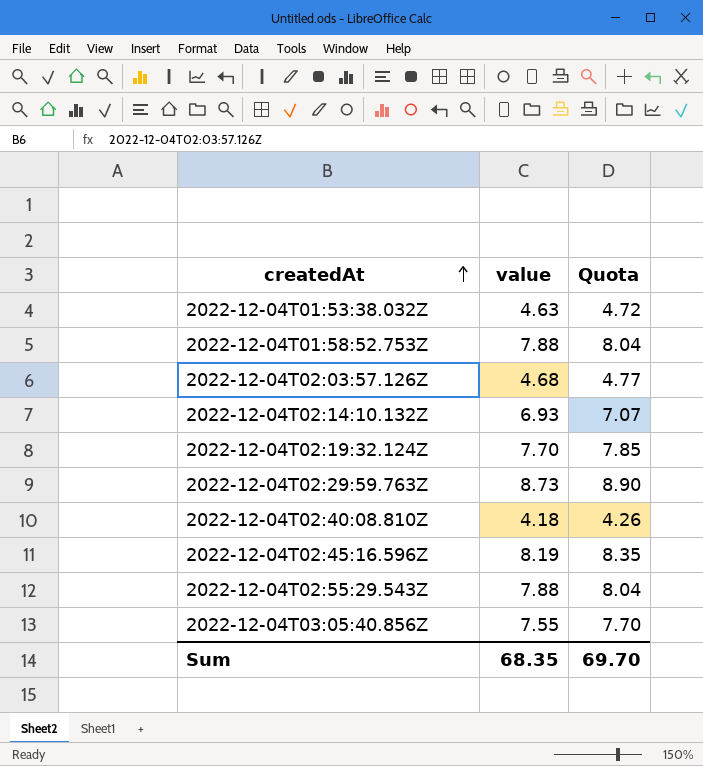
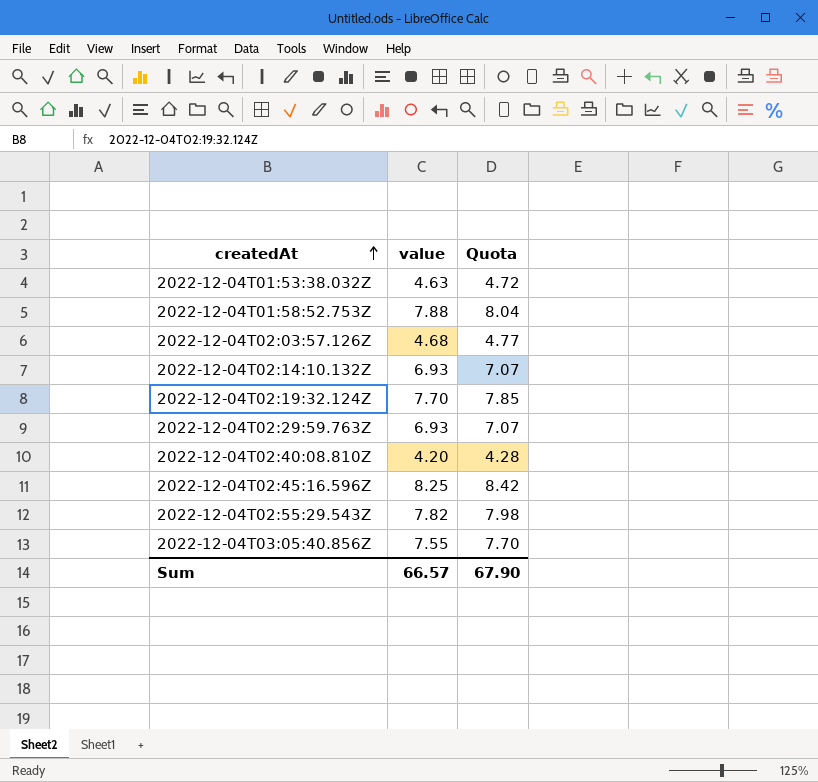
2022-12-04T02:29:59.763Z | value: 8.73 -> 6.93
2022-12-04T02:29:59.763Z | Quota: 8.90 -> 7.07
2022-12-04T02:40:08.810Z | value: 4.18 -> 4.20
2022-12-04T02:40:08.810Z | Quota: 4.26 -> 4.28
2022-12-04T02:45:16.596Z | value: 8.19 -> 8.25
2022-12-04T02:45:16.596Z | Quota: 8.35 -> 8.42
2022-12-04T02:55:29.543Z | value: 7.88 -> 7.82
2022-12-04T02:55:29.543Z | Quota: 8.04 -> 7.98
Sum | value: 68.35 -> 66.57
Sum | Quota: 69.70 -> 67.90

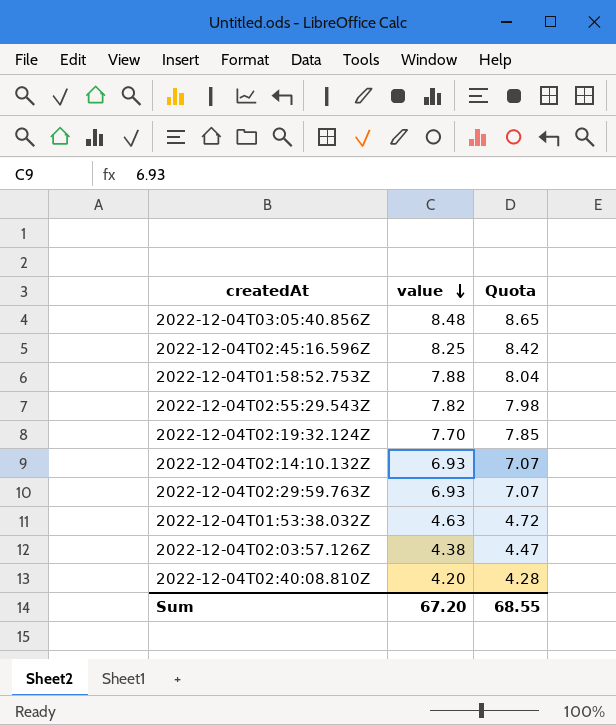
row order: createdAt ascending -> value descending
2022-12-04T03:05:40.856Z | value: 7.55 -> 8.48
2022-12-04T03:05:40.856Z | Quota: 7.70 -> 8.65
2022-12-04T02:03:57.126Z | value: 4.68 -> 4.38
2022-12-04T02:03:57.126Z | Quota: 4.77 -> 4.47
Sum | value: 66.57 -> 67.20
Sum | Quota: 67.90 -> 68.55

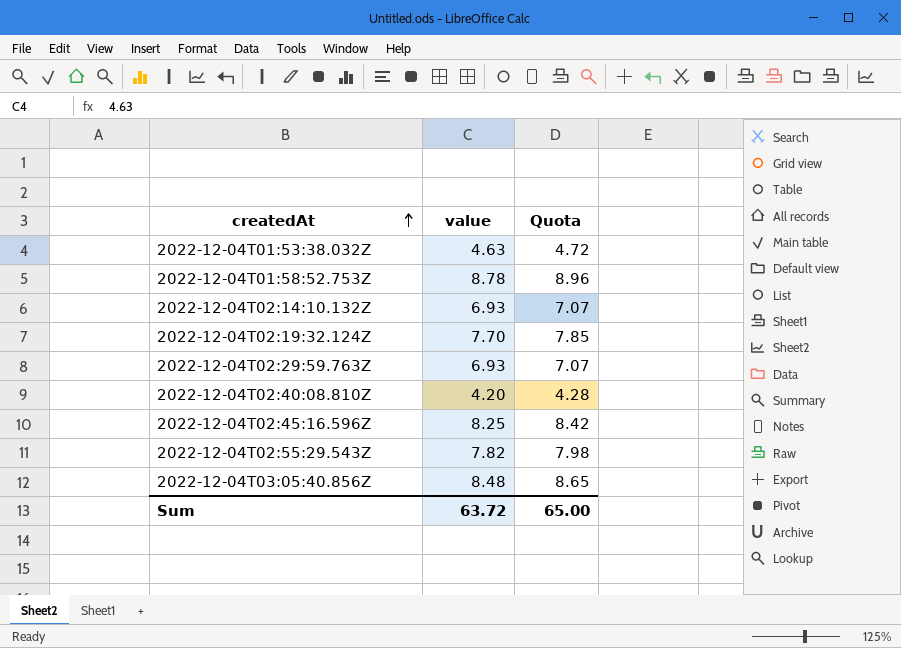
row order: value descending -> createdAt ascending
row 2022-12-04T02:03:57.126Z: 4.38 | 4.47 -> none
2022-12-04T01:58:52.753Z | value: 7.88 -> 8.78
2022-12-04T01:58:52.753Z | Quota: 8.04 -> 8.96
Sum | value: 67.20 -> 63.72
Sum | Quota: 68.55 -> 65.00

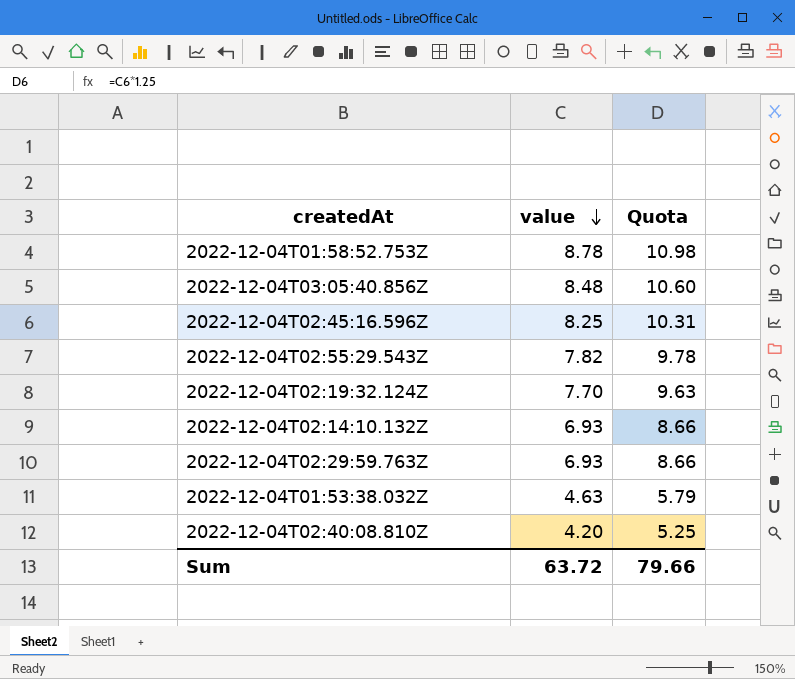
row order: createdAt ascending -> value descending
column Quota | formula: [value] * 1.02 -> [value] * 1.25
Sum | Quota: 65.00 -> 79.66

